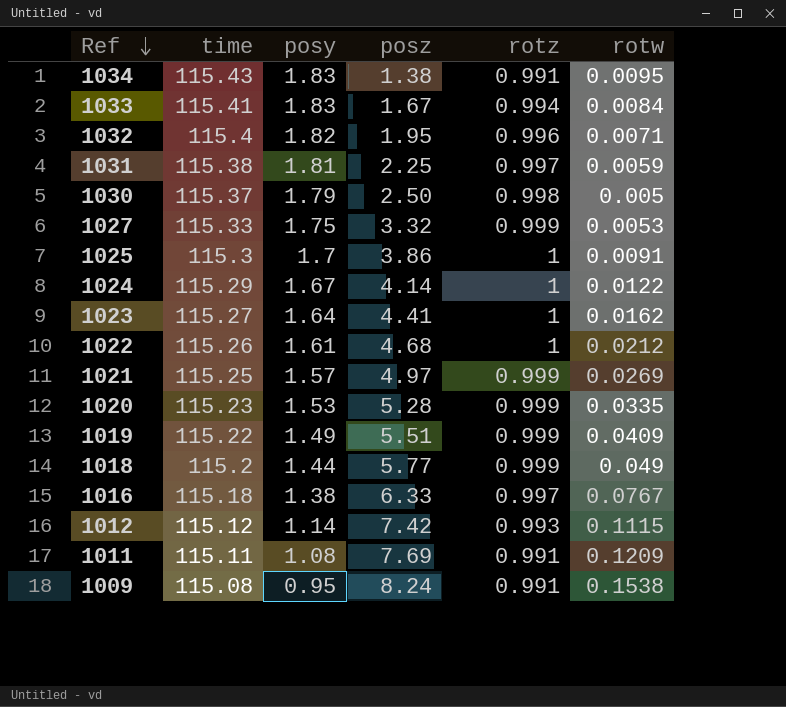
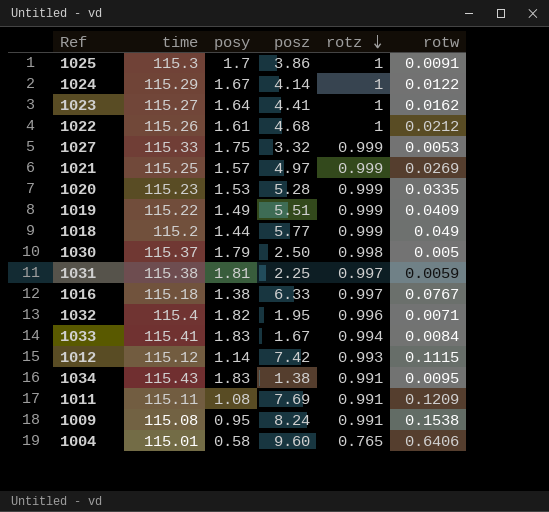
row order: Ref descending -> rotz descending
row 1004: none -> 115.01 | 0.58 | 9.60 | 0.765 | 0.6406

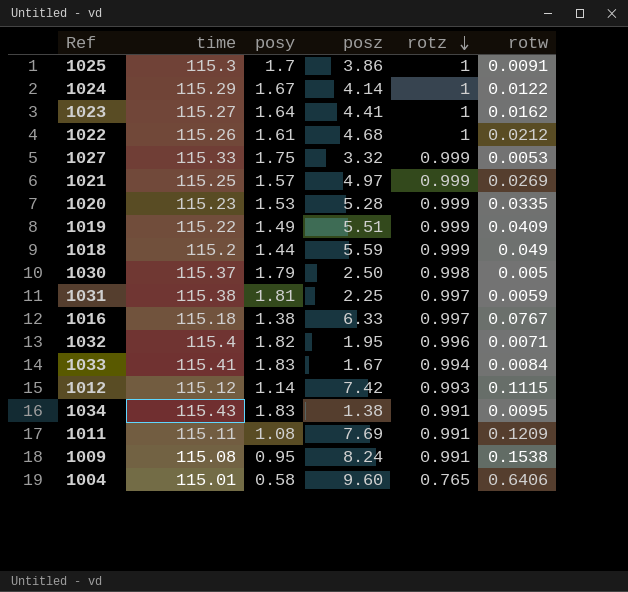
1018 | posz: 5.77 -> 5.59

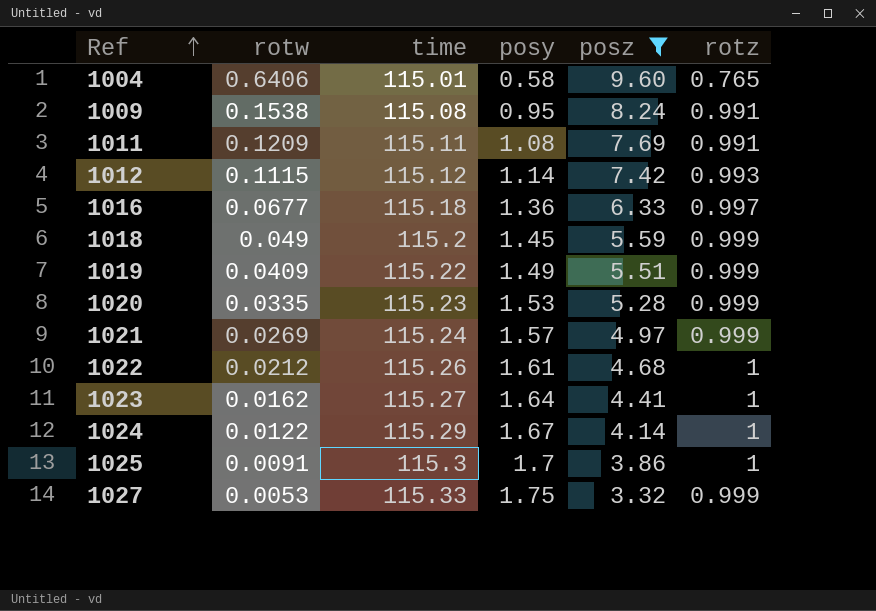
filter: none -> posz >= 3.32
row order: rotz descending -> Ref ascending
column rotw | position: 6 -> 2
1016 | rotw: 0.0767 -> 0.0677
1016 | posy: 1.38 -> 1.36
1018 | posy: 1.44 -> 1.45
1021 | time: 115.25 -> 115.24

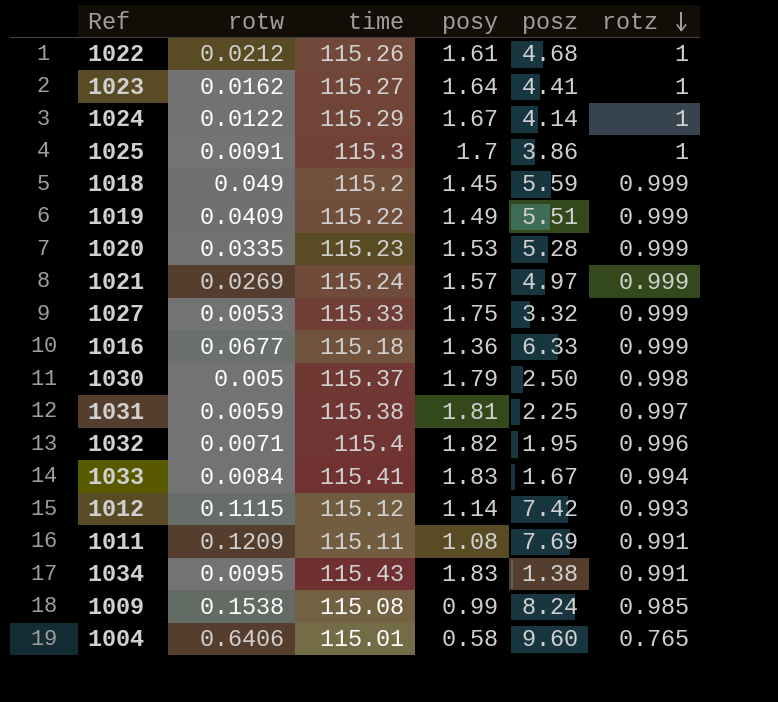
filter: posz >= 3.32 -> none
row order: Ref ascending -> rotz descending
1016 | rotz: 0.997 -> 0.999
1009 | posy: 0.95 -> 0.99
1009 | rotz: 0.991 -> 0.985

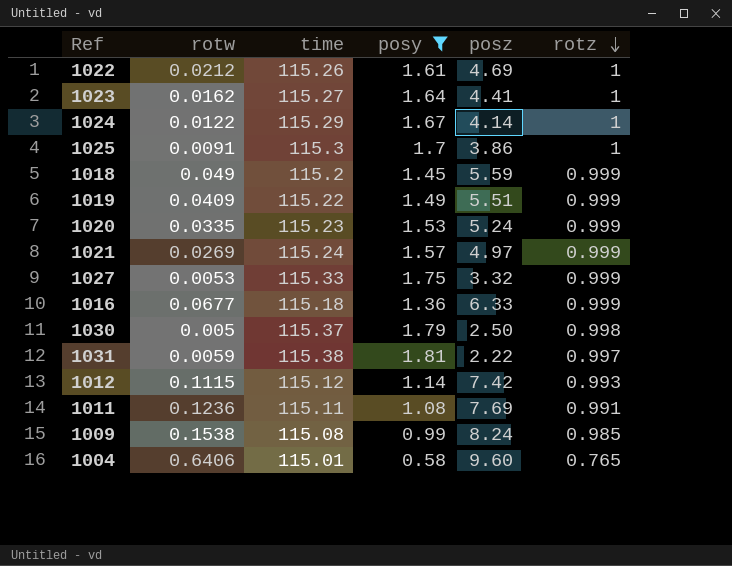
filter: none -> posy <= 1.81
1022 | posz: 4.68 -> 4.69
1020 | posz: 5.28 -> 5.24
1031 | posz: 2.25 -> 2.22
1011 | rotw: 0.1209 -> 0.1236

